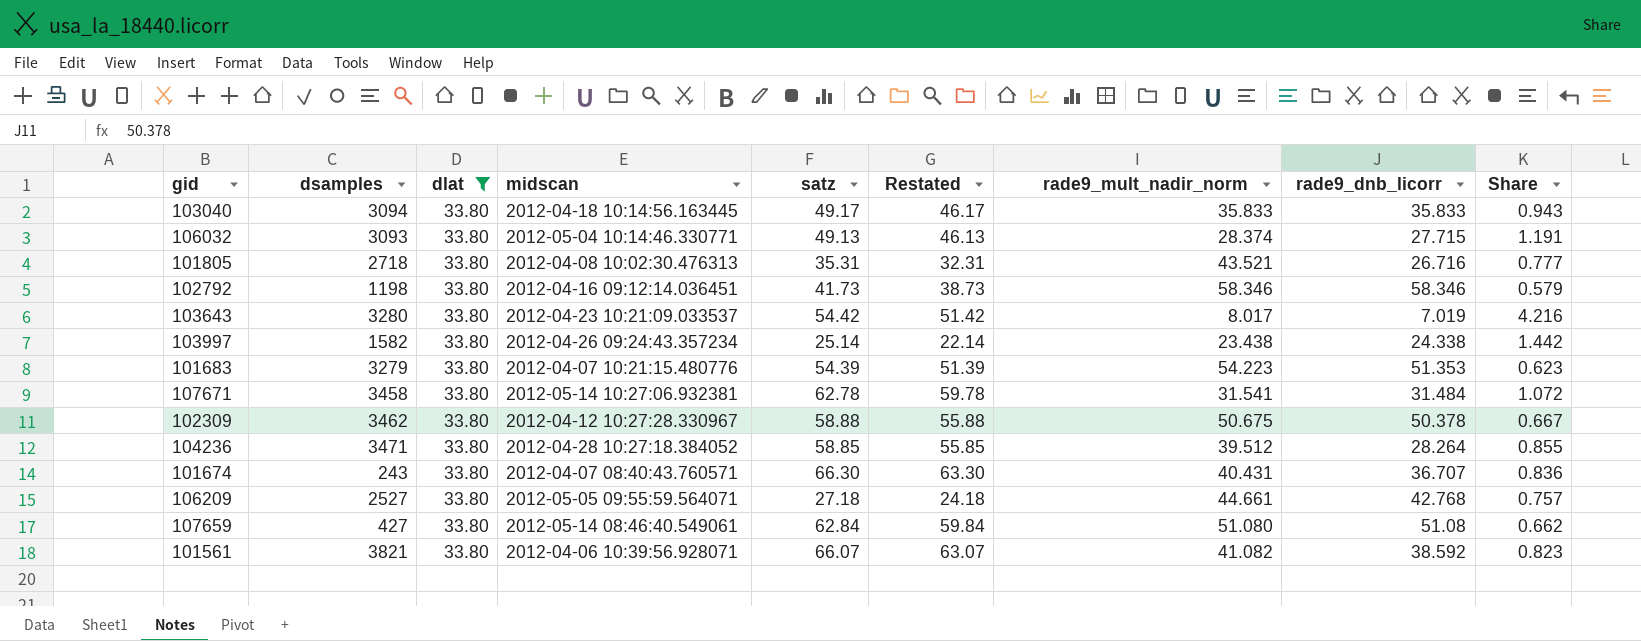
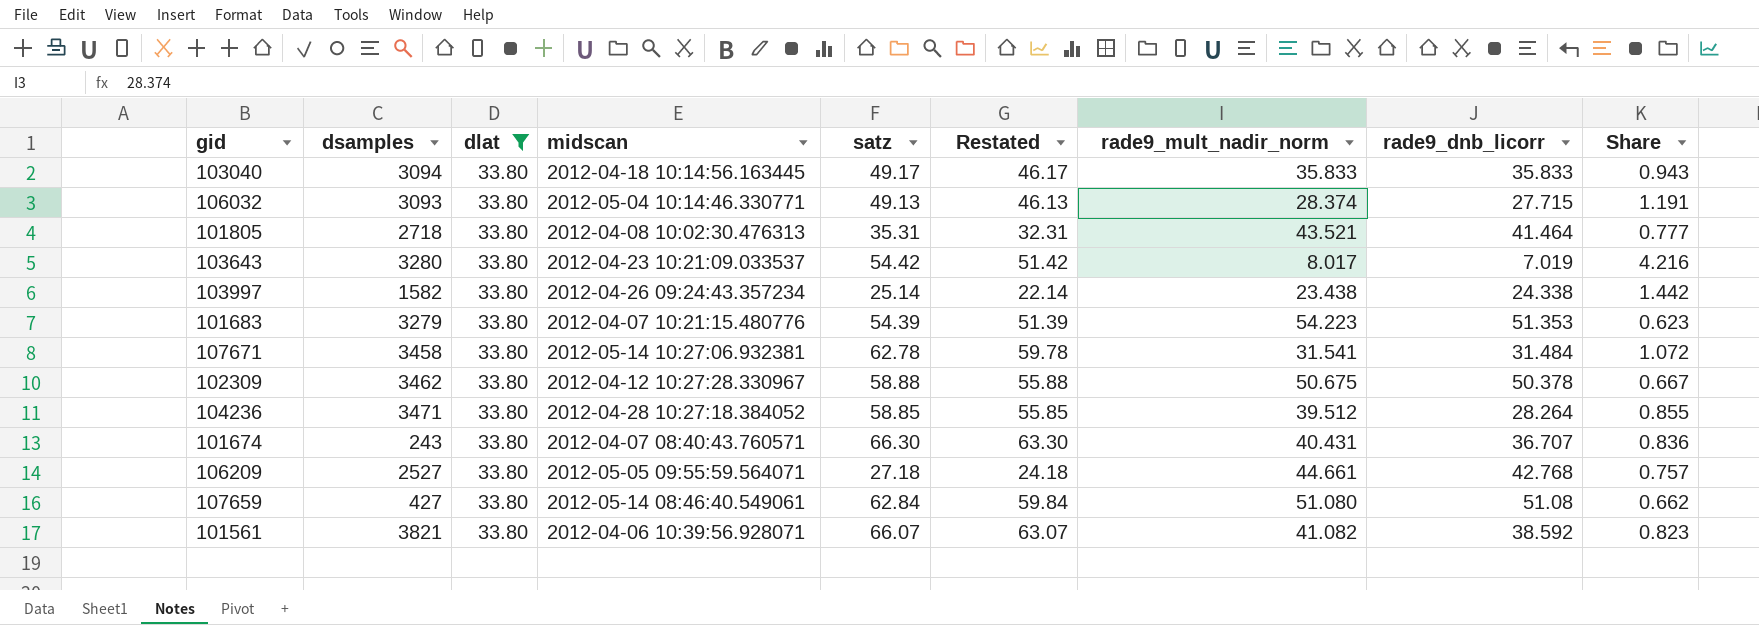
row 102792: 1198 | 33.80 | 2012-04-16 09:12:14.036451 | 41.73 | 38.73 | 58.346 | 58.346 | 0.579 -> none
101805 | rade9_dnb_licorr: 26.716 -> 41.464

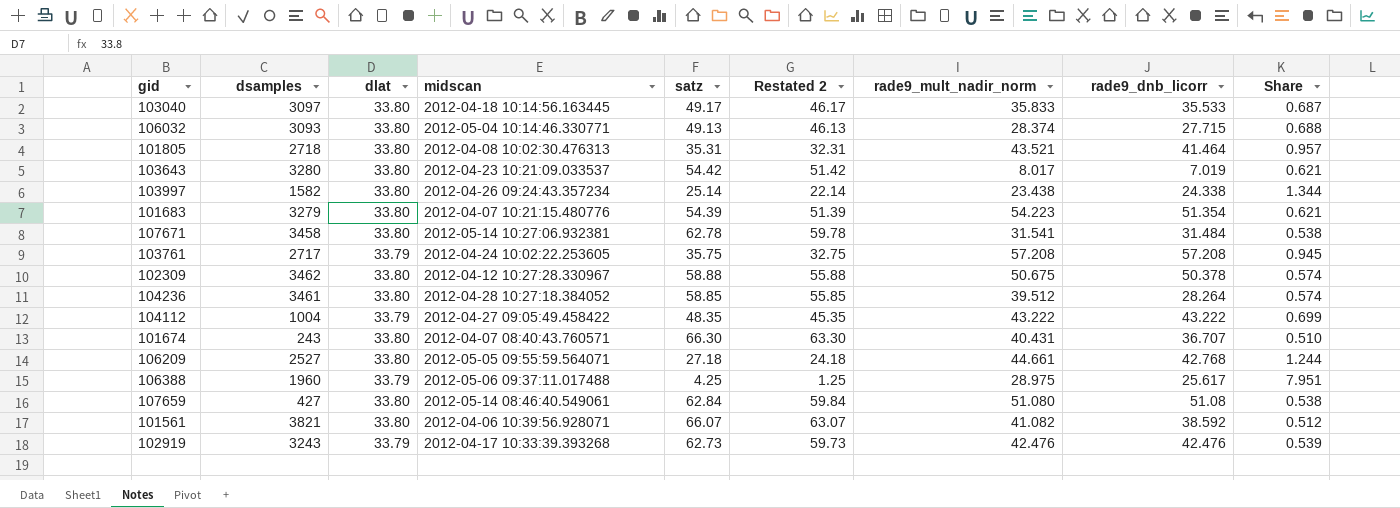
filter: dlat = 33.80 -> none
column name: Restated -> Restated 2
column Share | formula: [dlat] / [rade9_mult_nadir_norm] -> [dlat] / [satz]
103040 | dsamples: 3094 -> 3097
103040 | rade9_dnb_licorr: 35.833 -> 35.533
101683 | rade9_dnb_licorr: 51.353 -> 51.354
104236 | dsamples: 3471 -> 3461

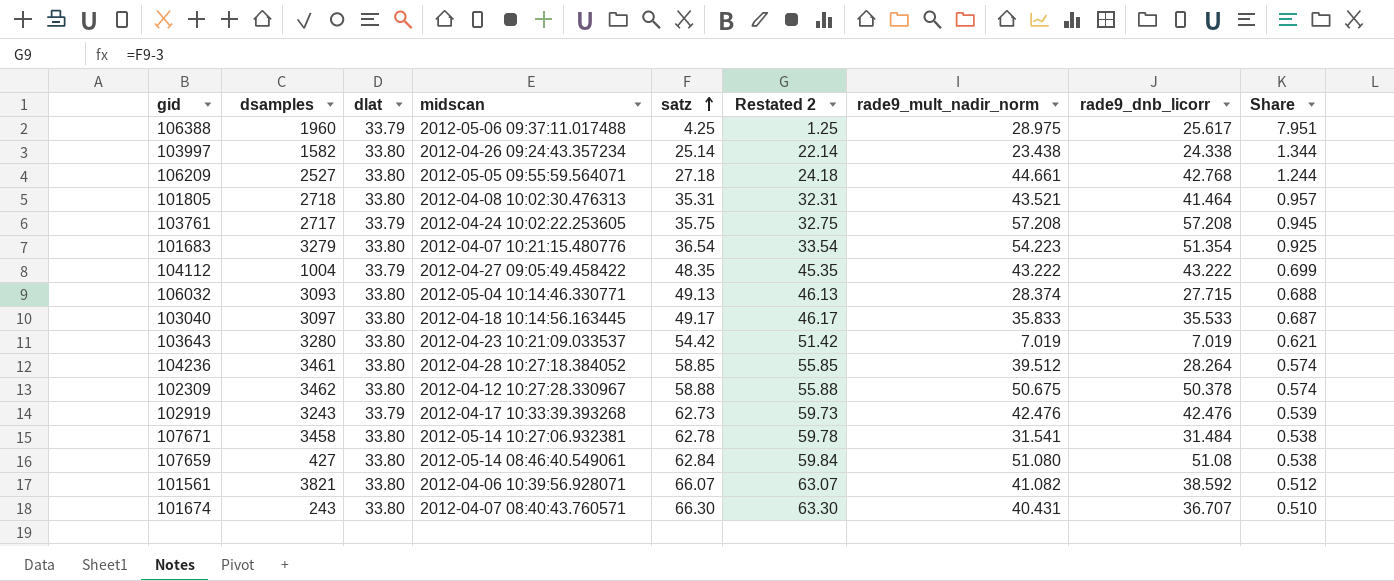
row order: none -> satz ascending
101683 | satz: 54.39 -> 36.54
101683 | Restated 2: 51.39 -> 33.54
101683 | Share: 0.621 -> 0.925
103643 | rade9_mult_nadir_norm: 8.017 -> 7.019

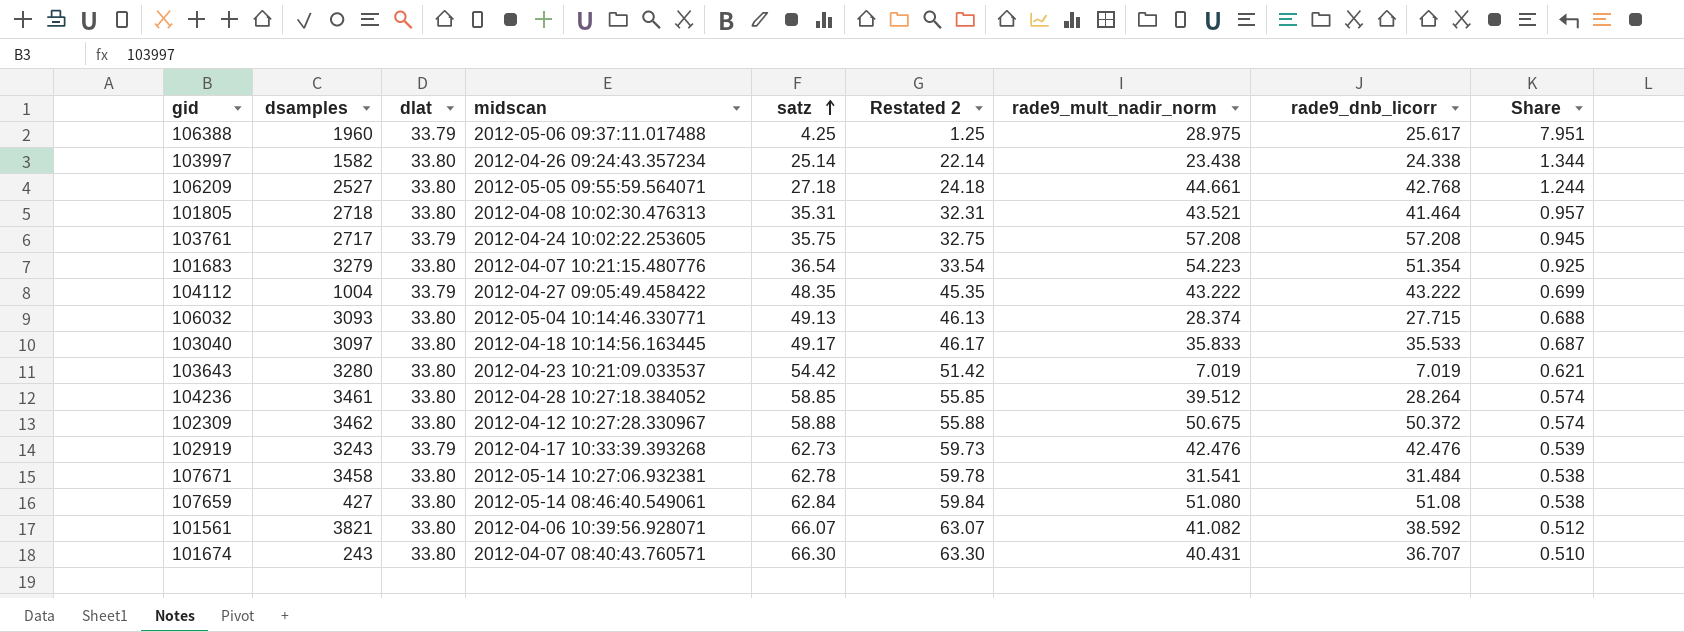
102309 | rade9_dnb_licorr: 50.378 -> 50.372

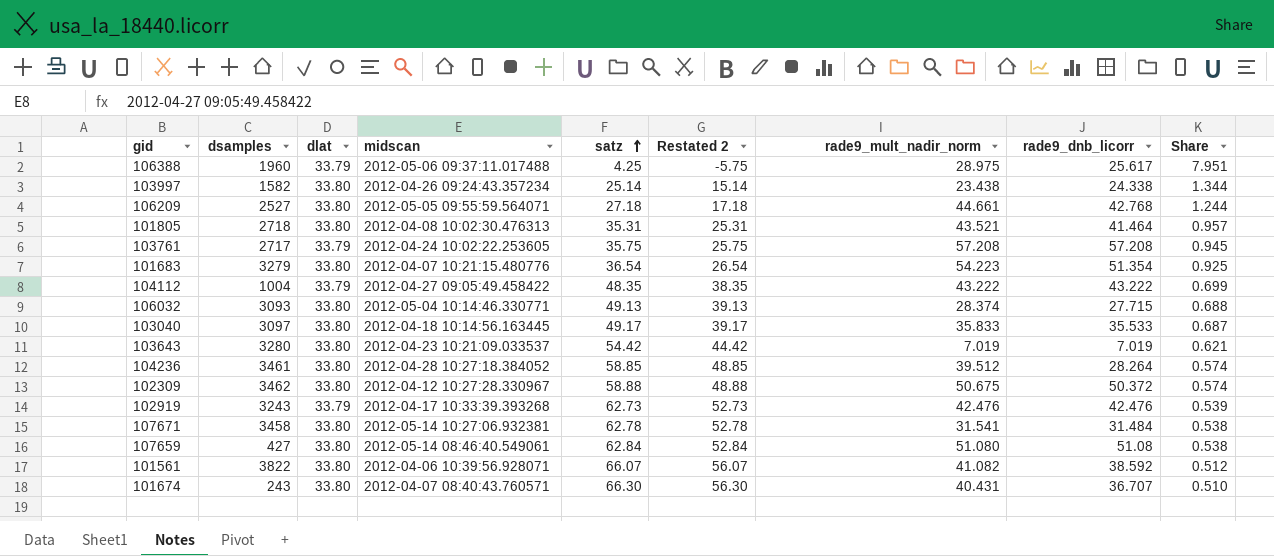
column Restated 2 | formula: [satz] - 3 -> [satz] - 10
101561 | dsamples: 3821 -> 3822

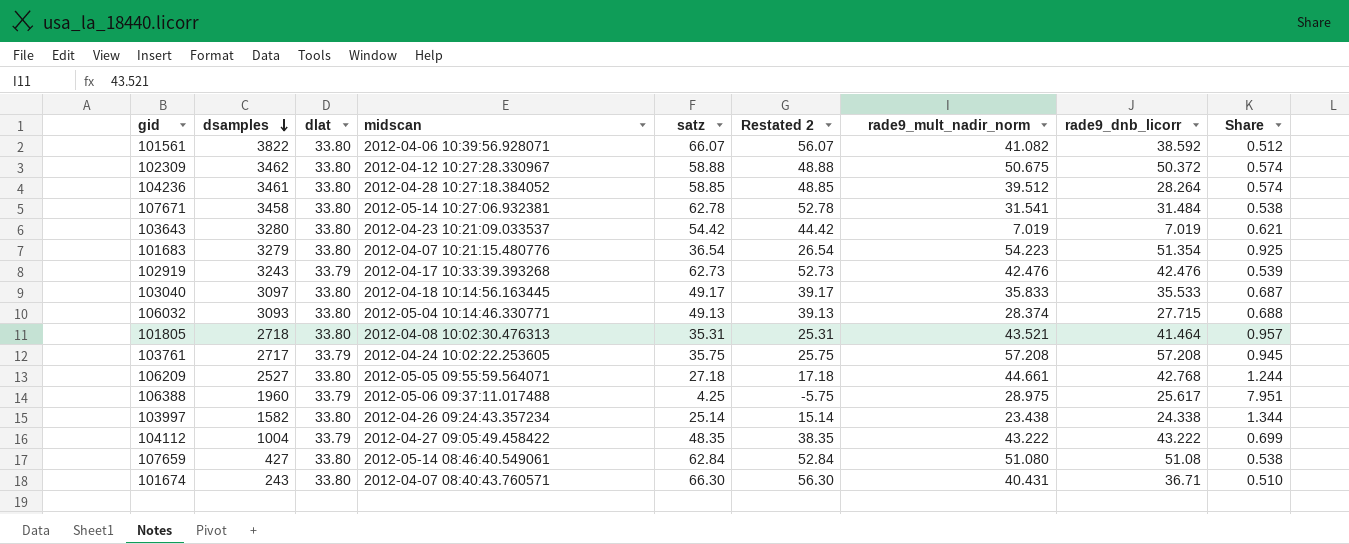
row order: satz ascending -> dsamples descending
101674 | rade9_dnb_licorr: 36.707 -> 36.71

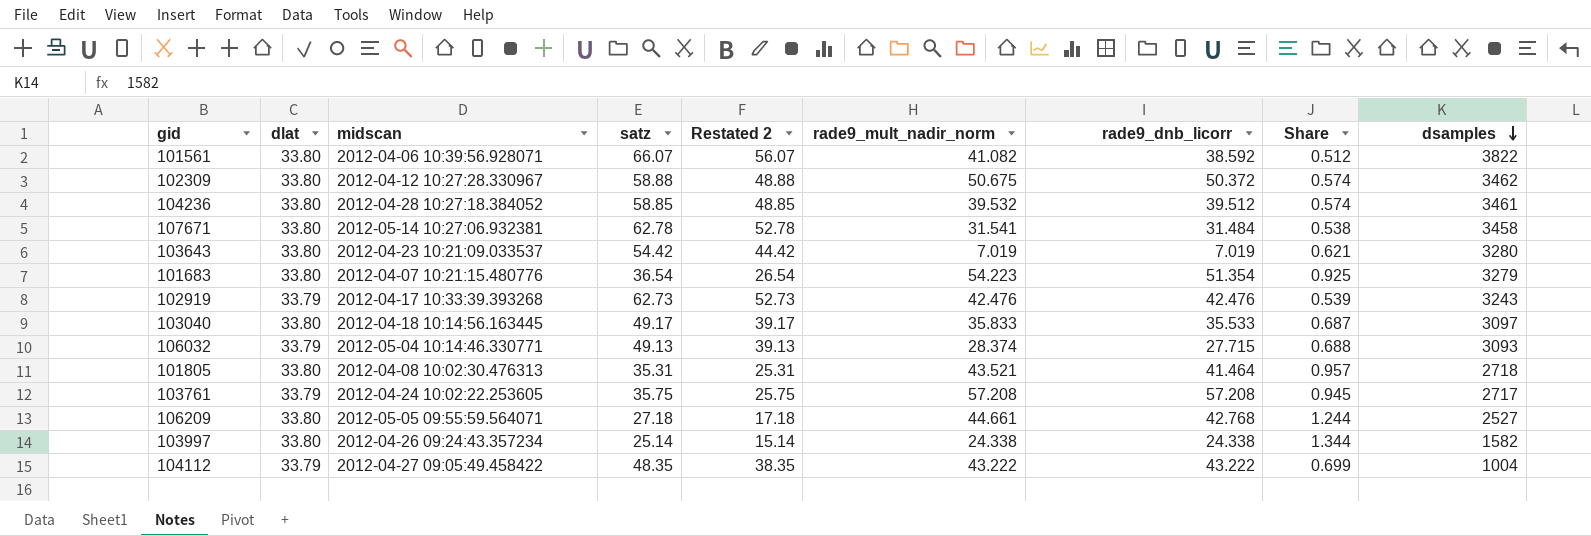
column dsamples | position: 2 -> 9
row 106388: 1960 | 33.79 | 2012-05-06 09:37:11.017488 | 4.25 | -5.75 | 28.975 | 25.617 | 7.951 -> none
row 107659: 427 | 33.80 | 2012-05-14 08:46:40.549061 | 62.84 | 52.84 | 51.080 | 51.08 | 0.538 -> none
row 101674: 243 | 33.80 | 2012-04-07 08:40:43.760571 | 66.30 | 56.30 | 40.431 | 36.71 | 0.510 -> none
104236 | rade9_mult_nadir_norm: 39.512 -> 39.532
104236 | rade9_dnb_licorr: 28.264 -> 39.512
106032 | dlat: 33.80 -> 33.79
103997 | rade9_mult_nadir_norm: 23.438 -> 24.338

